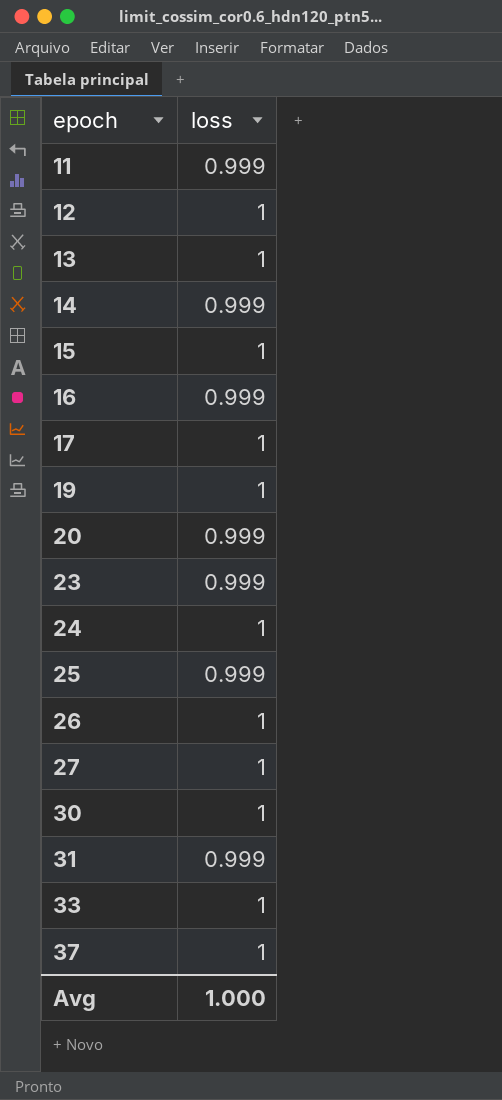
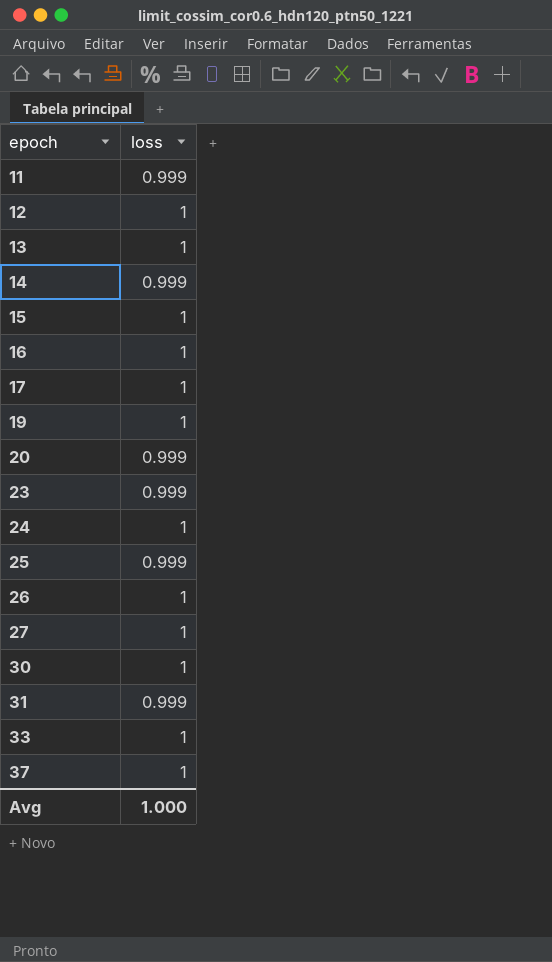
16 | loss: 0.999 -> 1

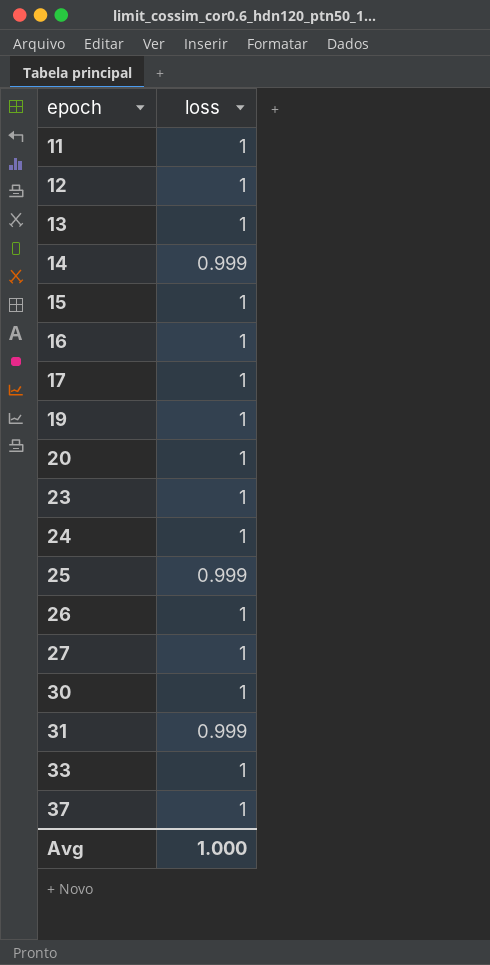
11 | loss: 0.999 -> 1
20 | loss: 0.999 -> 1
23 | loss: 0.999 -> 1

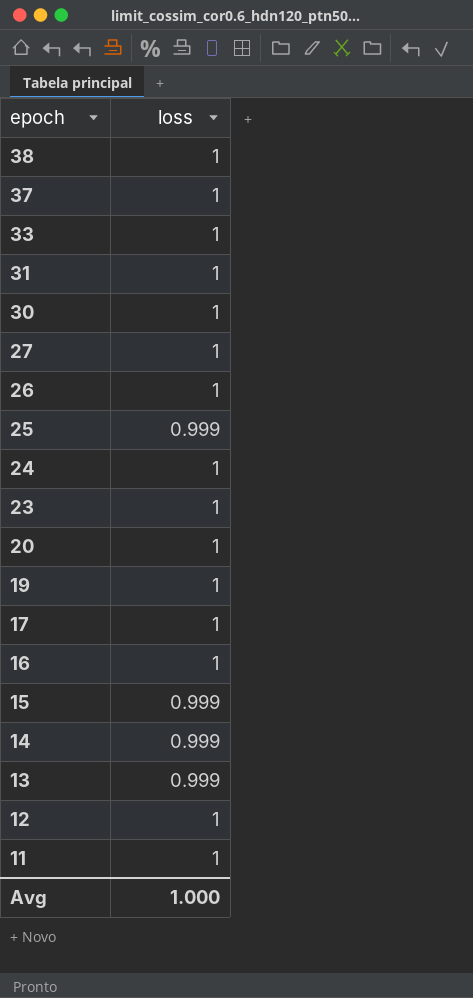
row order: epoch ascending -> epoch descending
row 38: none -> 1
31 | loss: 0.999 -> 1
15 | loss: 1 -> 0.999
13 | loss: 1 -> 0.999

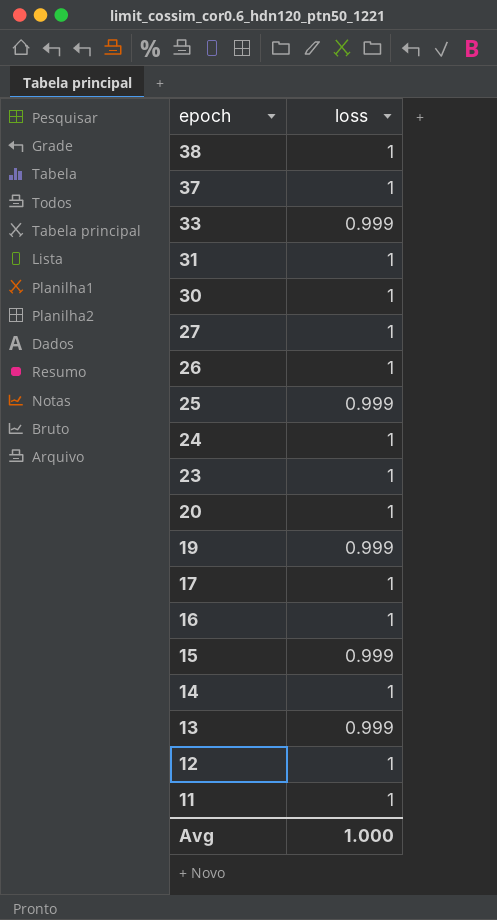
33 | loss: 1 -> 0.999
19 | loss: 1 -> 0.999
14 | loss: 0.999 -> 1

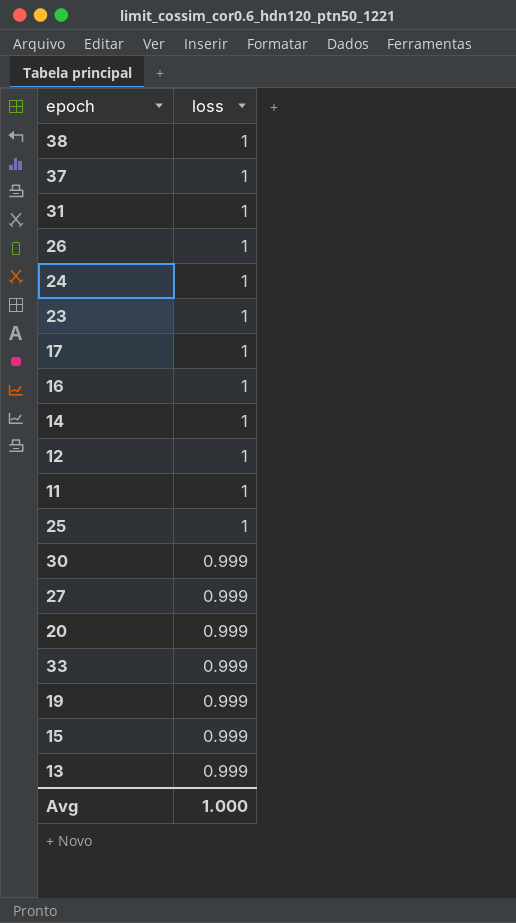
row order: epoch descending -> loss descending
25 | loss: 0.999 -> 1
30 | loss: 1 -> 0.999
27 | loss: 1 -> 0.999
20 | loss: 1 -> 0.999

